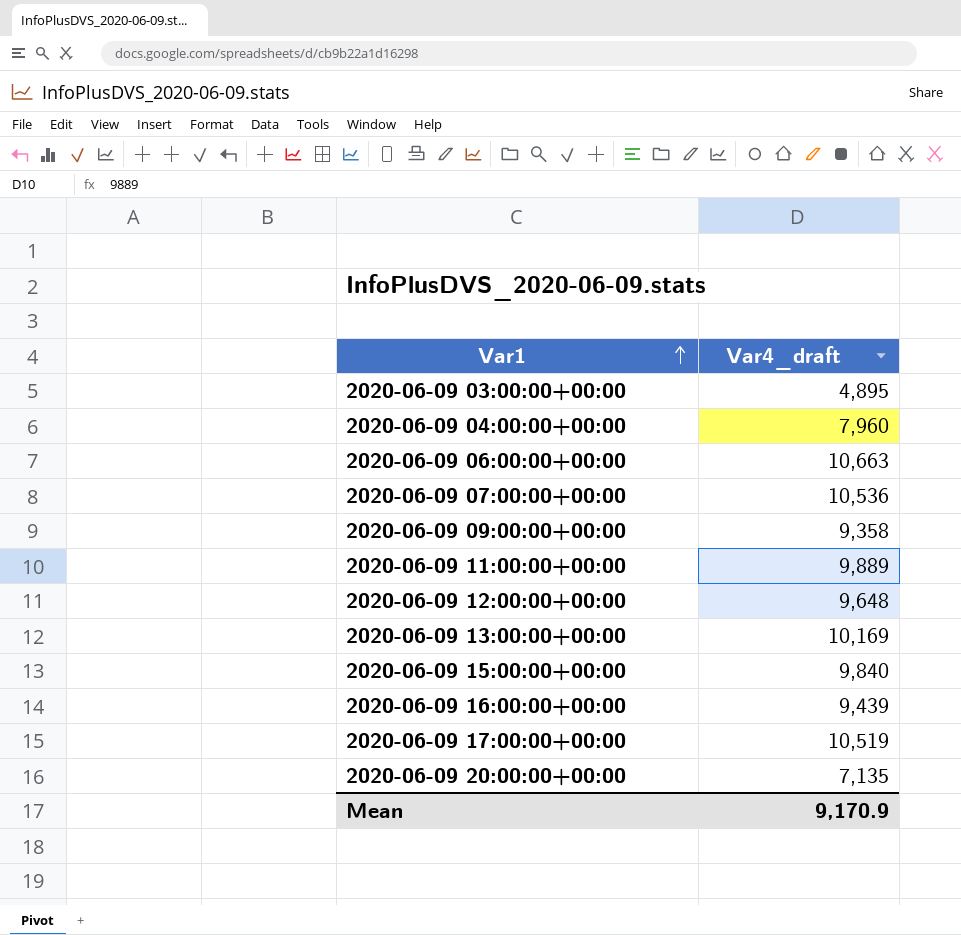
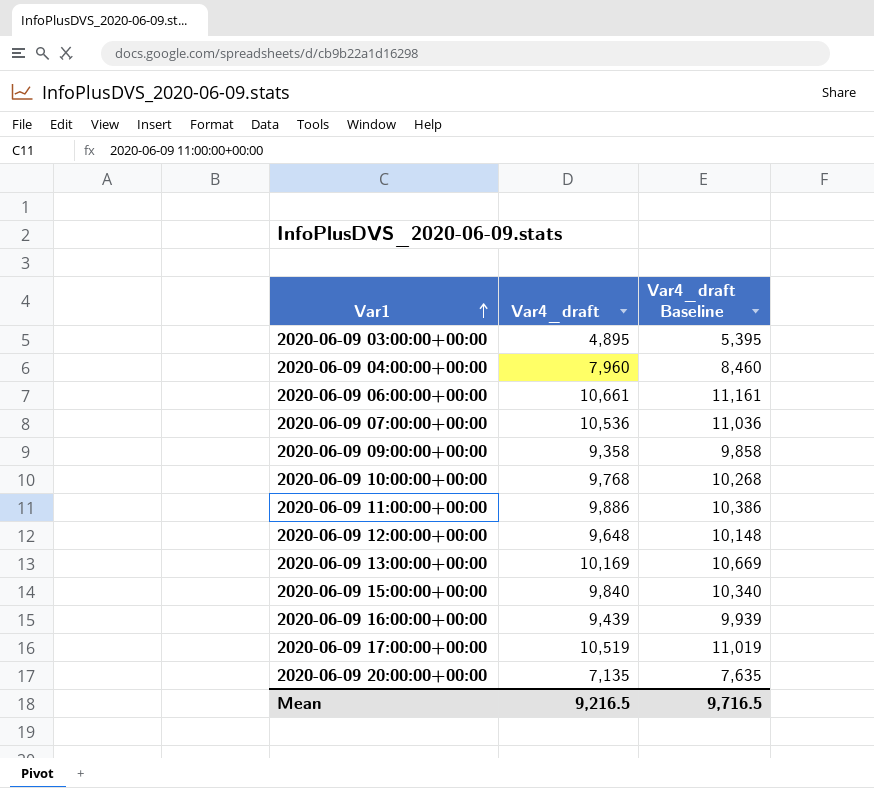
column Var4_draft Baseline | formula: none -> [Var4_draft] + 500
2020-06-09 06:00:00+00:00 | Var4_draft: 10,663 -> 10,661
row 2020-06-09 10:00:00+00:00: none -> 9,768 | 10,268
2020-06-09 11:00:00+00:00 | Var4_draft: 9,889 -> 9,886
Mean | Var4_draft: 9,170.9 -> 9,216.5

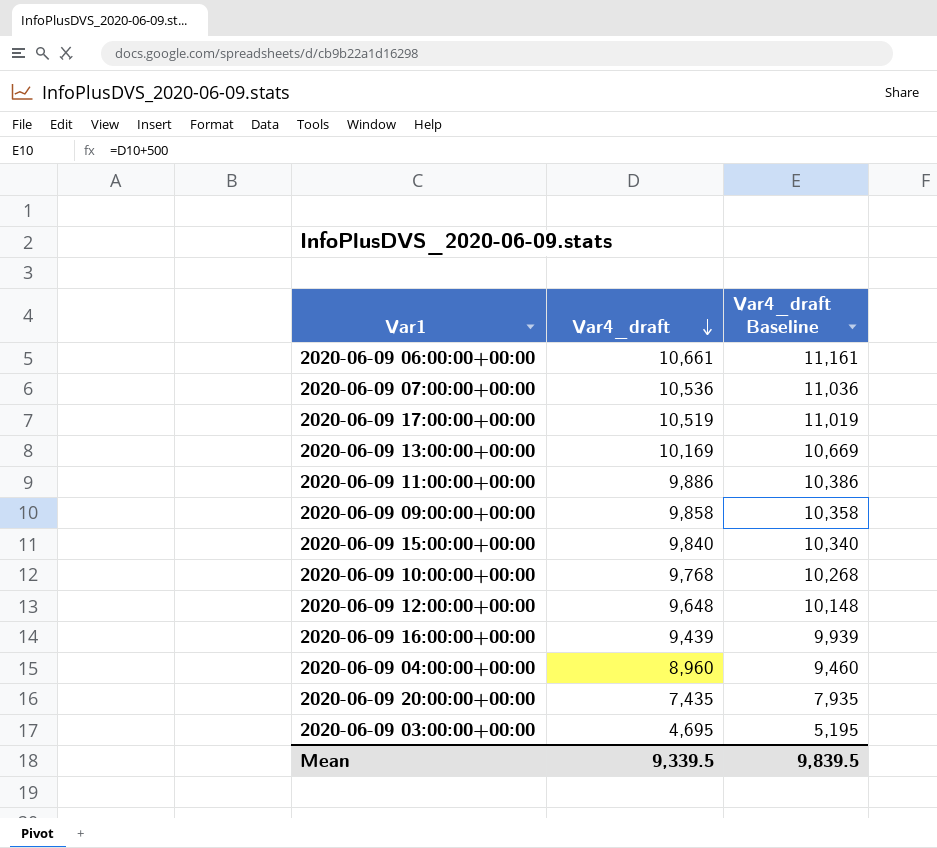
row order: Var1 ascending -> Var4_draft descending
2020-06-09 09:00:00+00:00 | Var4_draft: 9,358 -> 9,858
2020-06-09 09:00:00+00:00 | Var4_draft Baseline: 9,858 -> 10,358
2020-06-09 04:00:00+00:00 | Var4_draft: 7,960 -> 8,960
2020-06-09 04:00:00+00:00 | Var4_draft Baseline: 8,460 -> 9,460
2020-06-09 20:00:00+00:00 | Var4_draft: 7,135 -> 7,435
2020-06-09 20:00:00+00:00 | Var4_draft Baseline: 7,635 -> 7,935
2020-06-09 03:00:00+00:00 | Var4_draft: 4,895 -> 4,695
2020-06-09 03:00:00+00:00 | Var4_draft Baseline: 5,395 -> 5,195
Mean | Var4_draft: 9,216.5 -> 9,339.5
Mean | Var4_draft Baseline: 9,716.5 -> 9,839.5

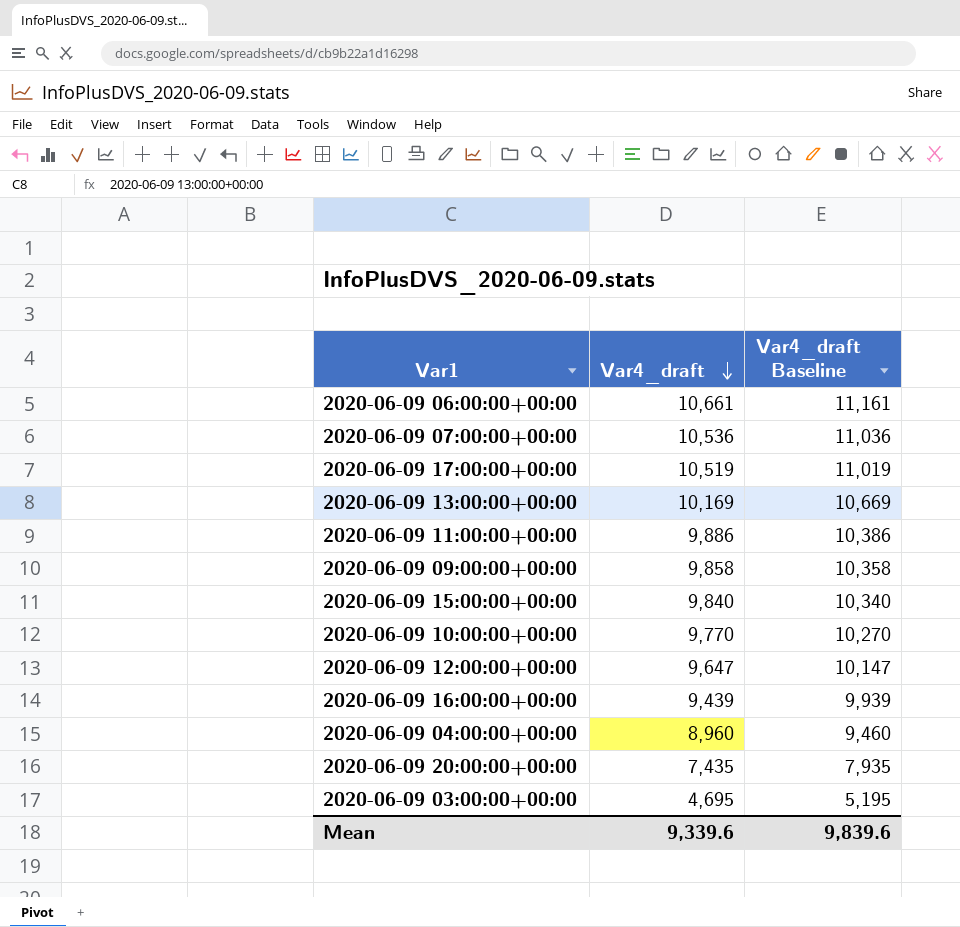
2020-06-09 10:00:00+00:00 | Var4_draft: 9,768 -> 9,770
2020-06-09 10:00:00+00:00 | Var4_draft Baseline: 10,268 -> 10,270
2020-06-09 12:00:00+00:00 | Var4_draft: 9,648 -> 9,647
2020-06-09 12:00:00+00:00 | Var4_draft Baseline: 10,148 -> 10,147
Mean | Var4_draft: 9,339.5 -> 9,339.6
Mean | Var4_draft Baseline: 9,839.5 -> 9,839.6

